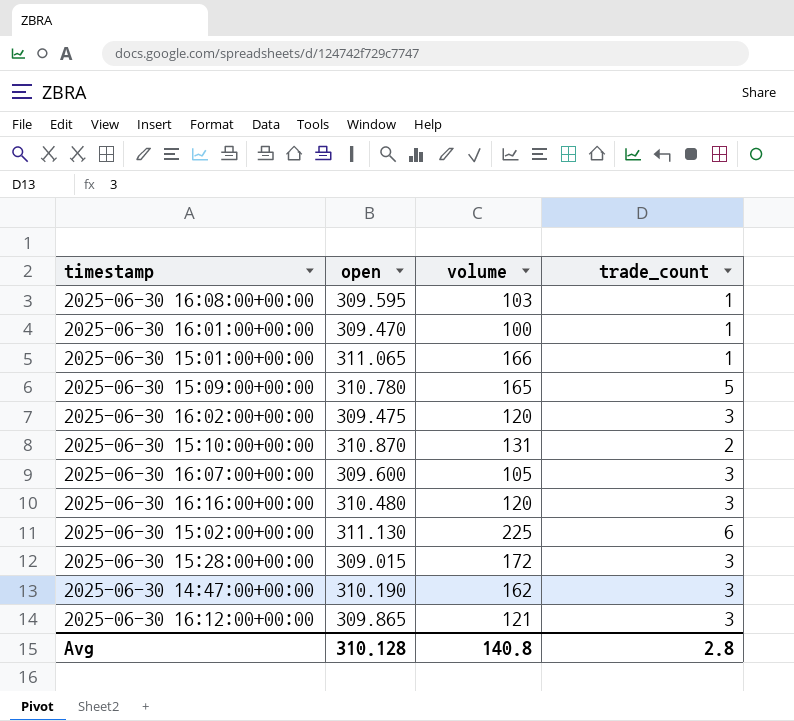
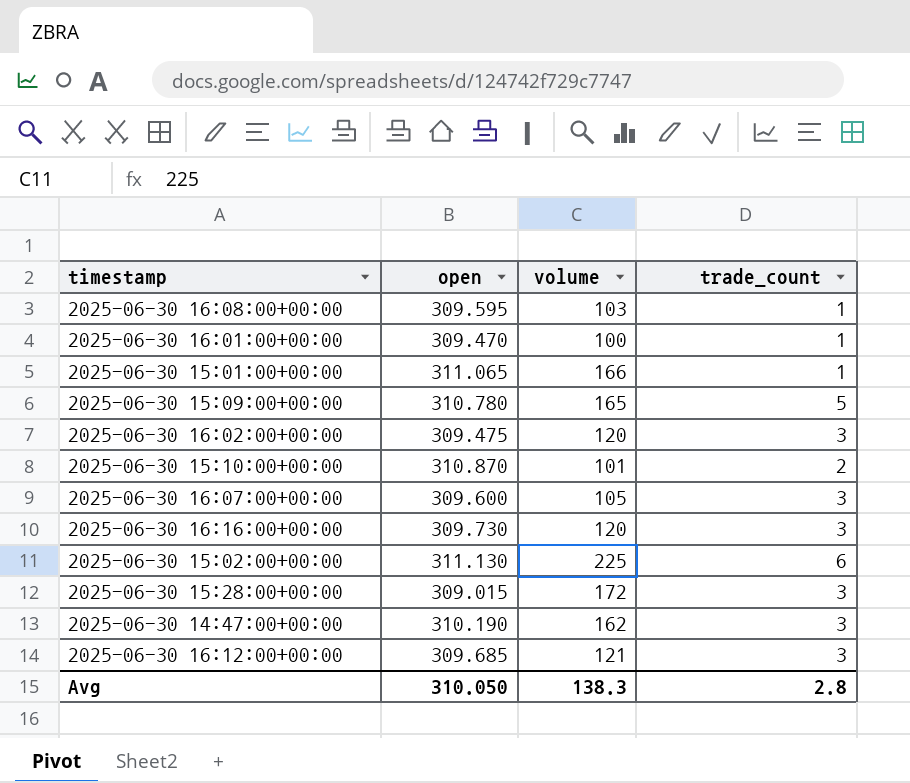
2025-06-30 15:10:00+00:00 | volume: 131 -> 101
2025-06-30 16:16:00+00:00 | open: 310.480 -> 309.730
2025-06-30 16:12:00+00:00 | open: 309.865 -> 309.685
Avg | open: 310.128 -> 310.050
Avg | volume: 140.8 -> 138.3

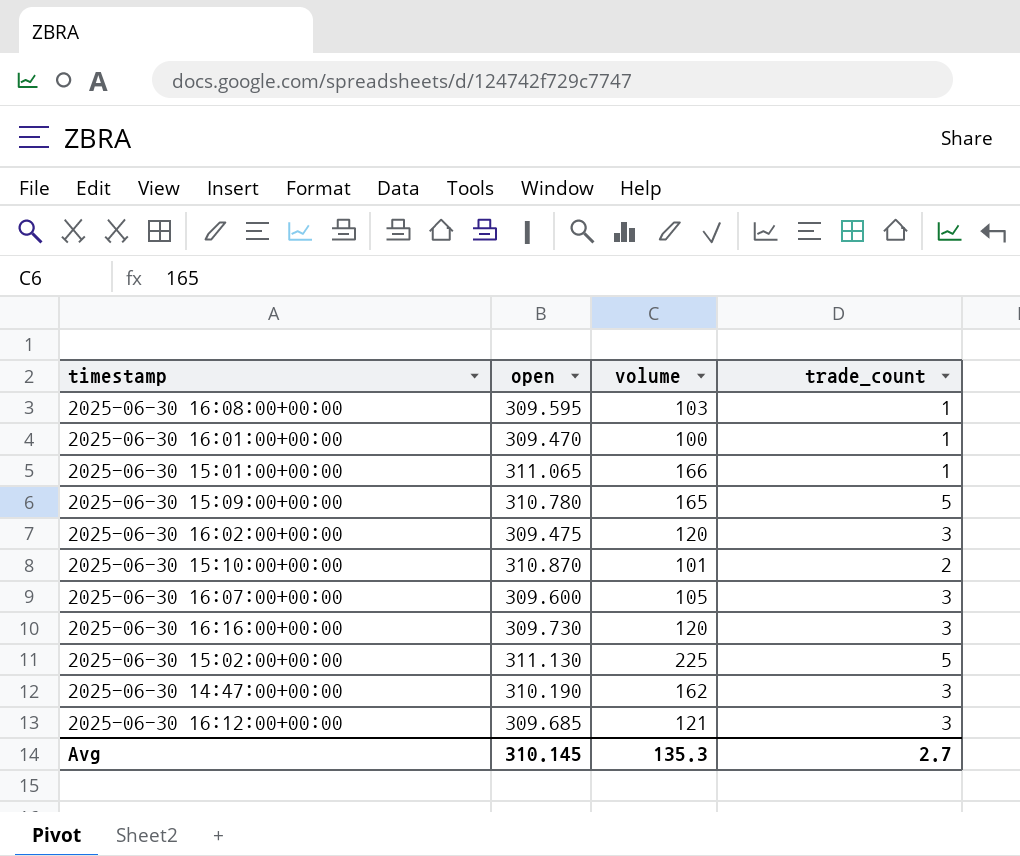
row 2025-06-30 15:28:00+00:00: 309.015 | 172 | 3 -> none
2025-06-30 15:02:00+00:00 | trade_count: 6 -> 5
Avg | open: 310.050 -> 310.145
Avg | volume: 138.3 -> 135.3
Avg | trade_count: 2.8 -> 2.7

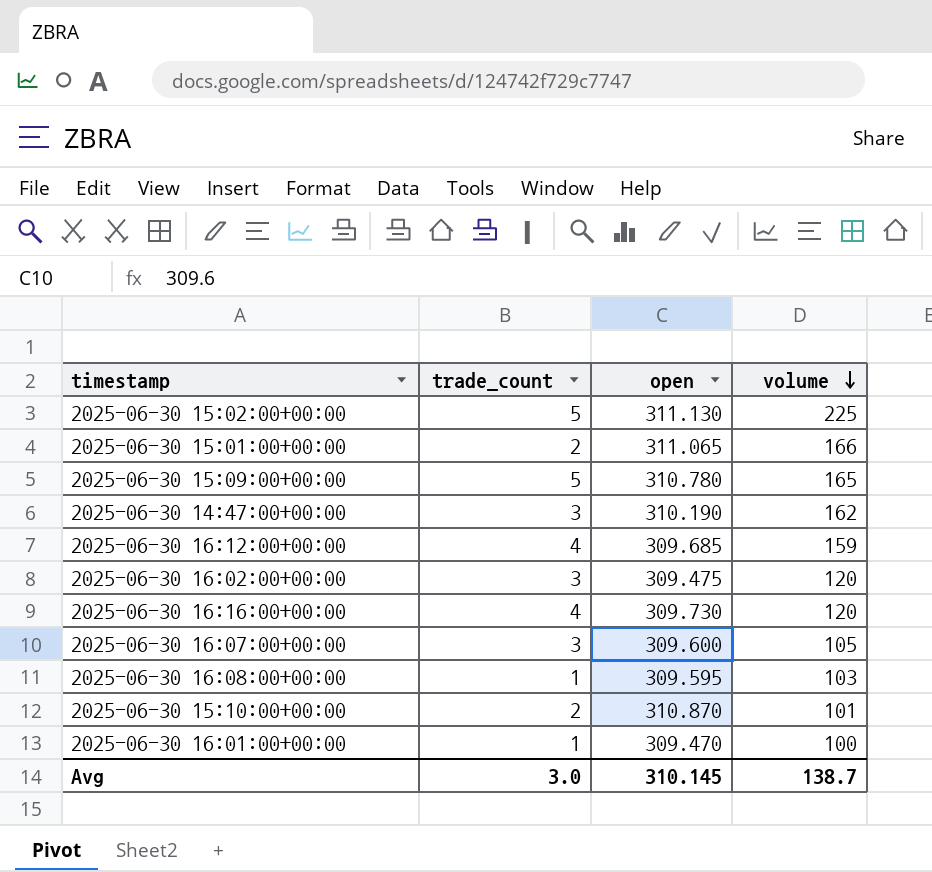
row order: none -> volume descending
column trade_count | position: 4 -> 2
2025-06-30 15:01:00+00:00 | trade_count: 1 -> 2
2025-06-30 16:12:00+00:00 | trade_count: 3 -> 4
2025-06-30 16:12:00+00:00 | volume: 121 -> 159
2025-06-30 16:16:00+00:00 | trade_count: 3 -> 4
Avg | trade_count: 2.7 -> 3.0
Avg | volume: 135.3 -> 138.7

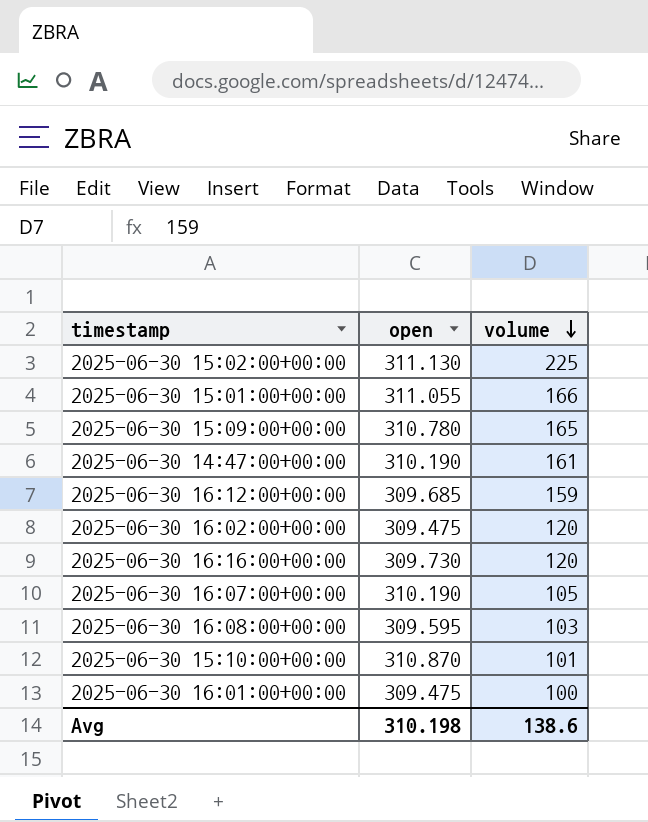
column trade_count | position: 2 -> none
2025-06-30 15:01:00+00:00 | open: 311.065 -> 311.055
2025-06-30 14:47:00+00:00 | volume: 162 -> 161
2025-06-30 16:07:00+00:00 | open: 309.600 -> 310.190
2025-06-30 16:01:00+00:00 | open: 309.470 -> 309.475
Avg | open: 310.145 -> 310.198
Avg | volume: 138.7 -> 138.6

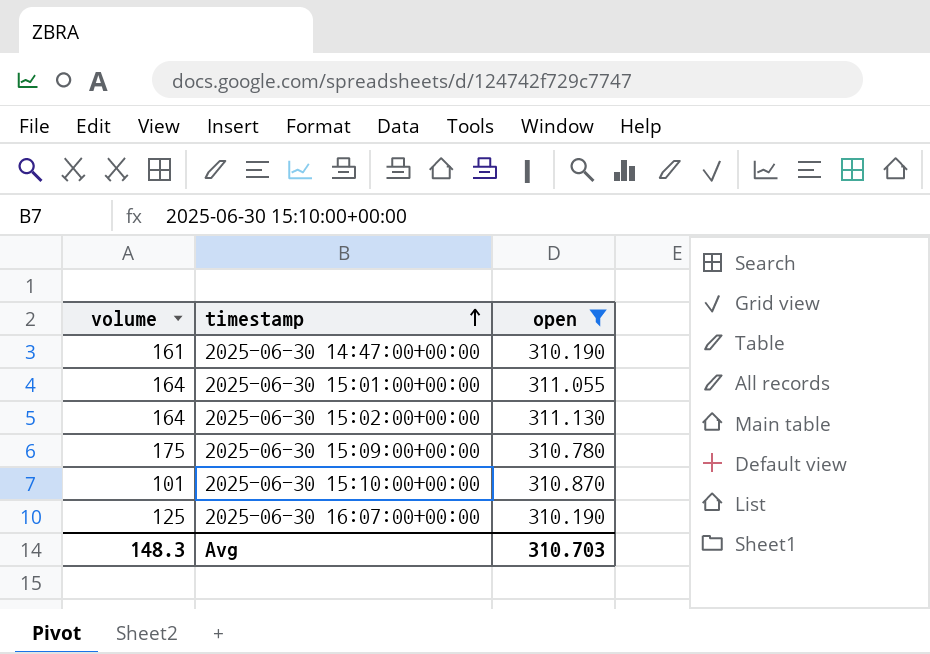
filter: none -> open >= 310.190
row order: volume descending -> timestamp ascending
column volume | position: 3 -> 1
2025-06-30 15:01:00+00:00 | volume: 166 -> 164
2025-06-30 15:02:00+00:00 | volume: 225 -> 164
2025-06-30 15:09:00+00:00 | volume: 165 -> 175
2025-06-30 16:07:00+00:00 | volume: 105 -> 125
Avg | volume: 138.6 -> 148.3
Avg | open: 310.198 -> 310.703

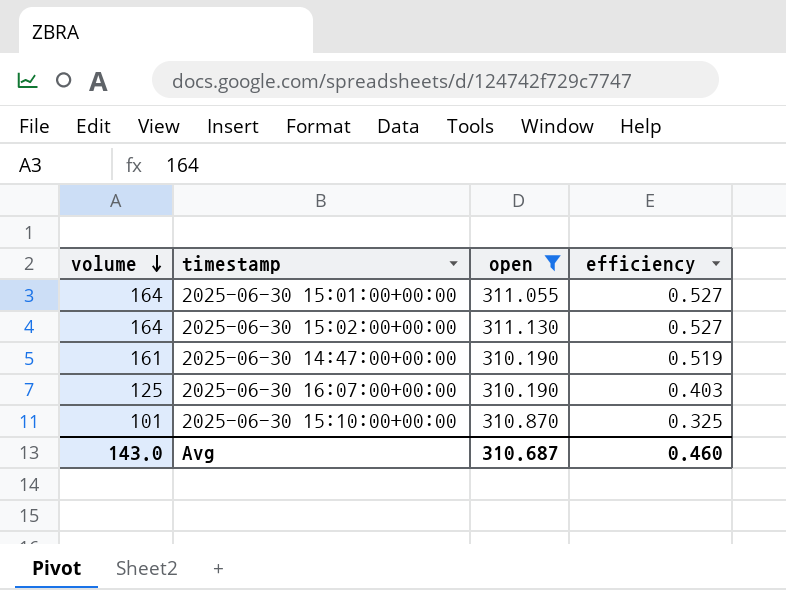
row order: timestamp ascending -> volume descending
column efficiency | formula: none -> [volume] / [open]
row 2025-06-30 15:09:00+00:00: 175 | 310.780 -> none
Avg | volume: 148.3 -> 143.0
Avg | open: 310.703 -> 310.687

